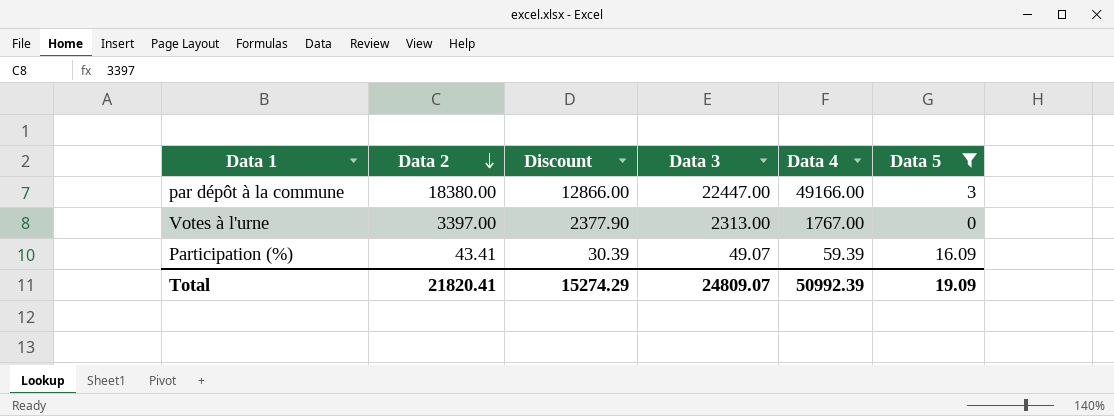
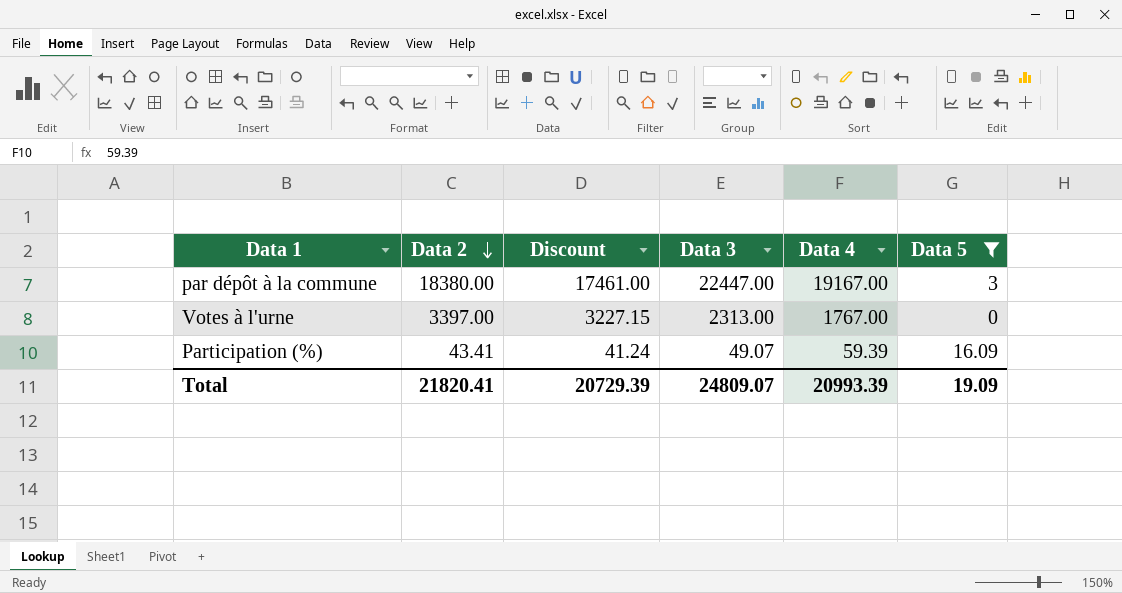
column Discount | formula: [Data 2] * 0.7 -> [Data 2] * 0.95
par dépôt à la commune | Data 4: 49166.00 -> 19167.00
Total | Discount: 15274.29 -> 20729.39
Total | Data 4: 50992.39 -> 20993.39

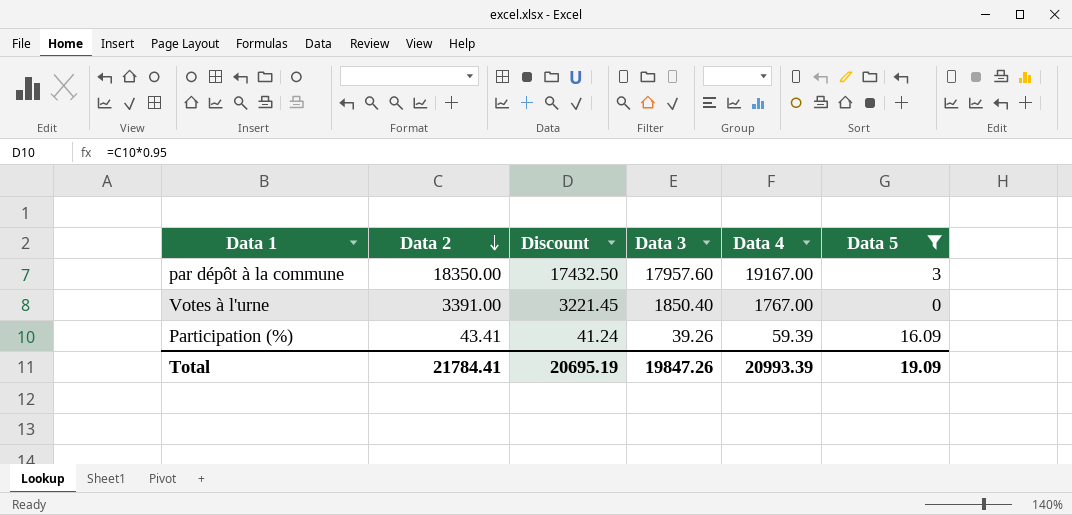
par dépôt à la commune | Data 2: 18380.00 -> 18350.00
par dépôt à la commune | Discount: 17461.00 -> 17432.50
par dépôt à la commune | Data 3: 22447.00 -> 17957.60
Votes à l'urne | Data 2: 3397.00 -> 3391.00
Votes à l'urne | Discount: 3227.15 -> 3221.45
Votes à l'urne | Data 3: 2313.00 -> 1850.40
Participation (%) | Data 3: 49.07 -> 39.26
Total | Data 2: 21820.41 -> 21784.41
Total | Discount: 20729.39 -> 20695.19
Total | Data 3: 24809.07 -> 19847.26

